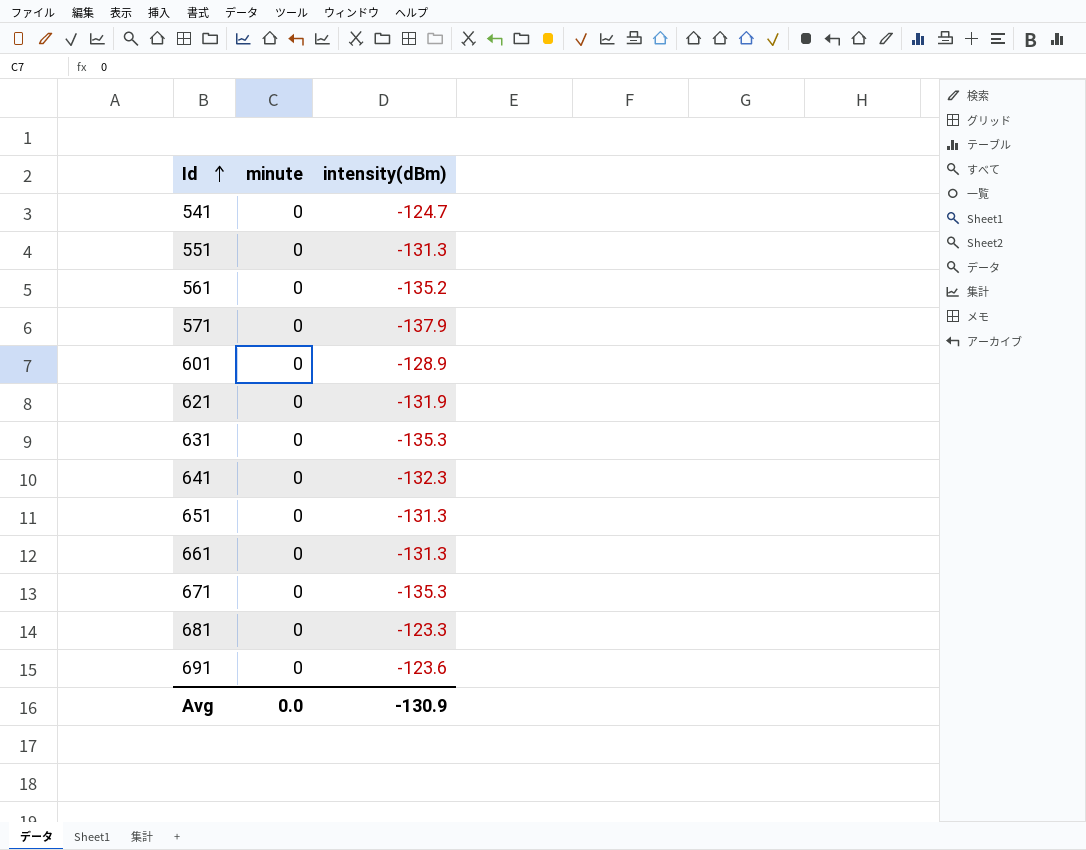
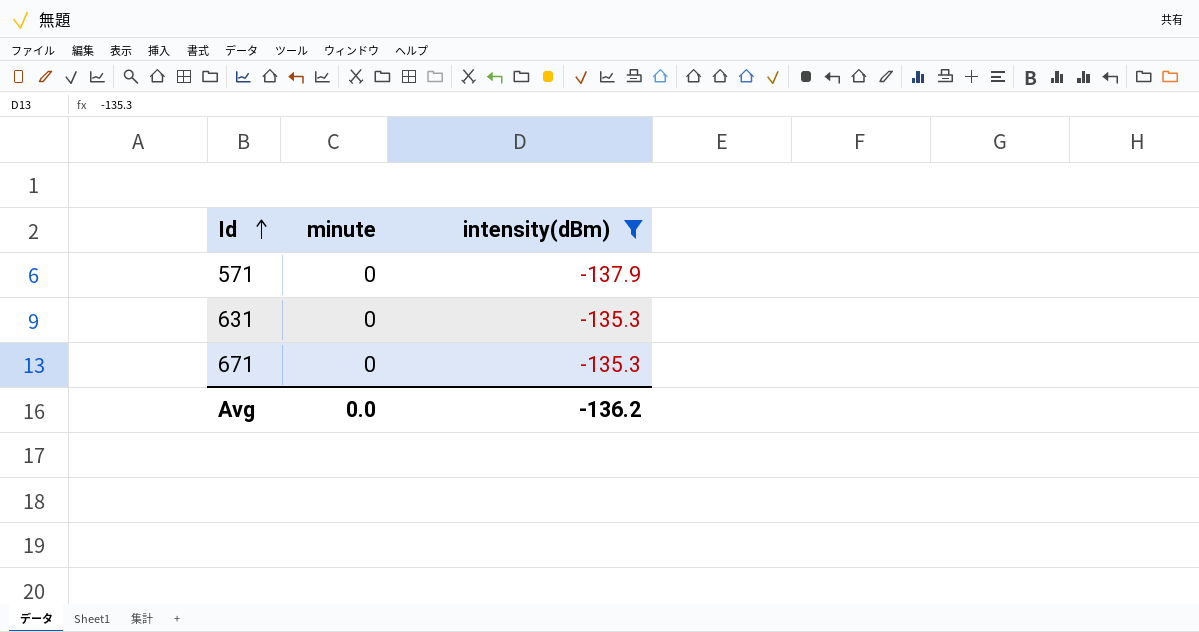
filter: none -> intensity(dBm) <= -135.3
Avg | intensity(dBm): -130.9 -> -136.2

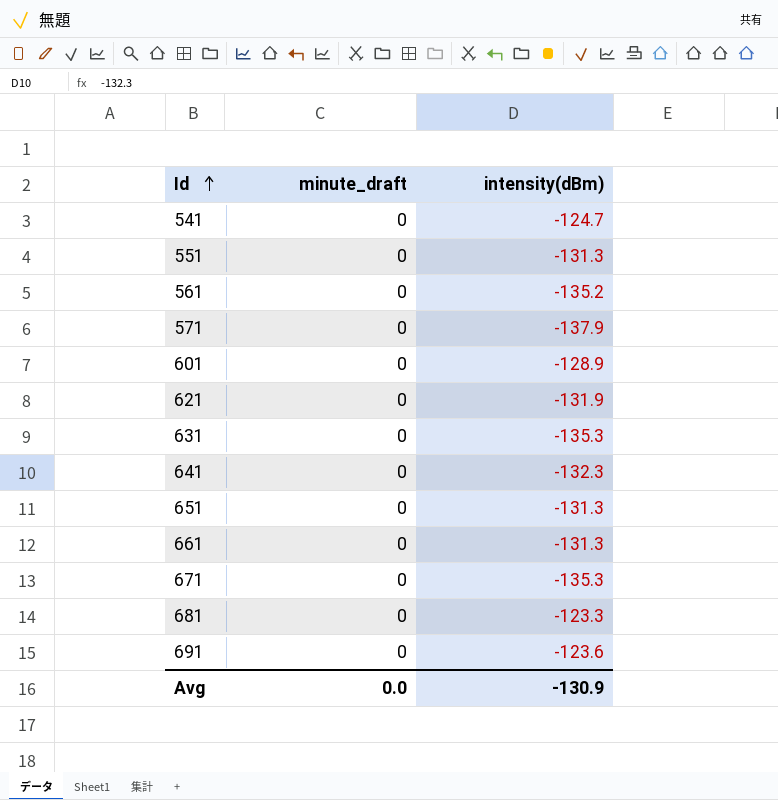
filter: intensity(dBm) <= -135.3 -> none
column name: minute -> minute_draft
Avg | intensity(dBm): -136.2 -> -130.9

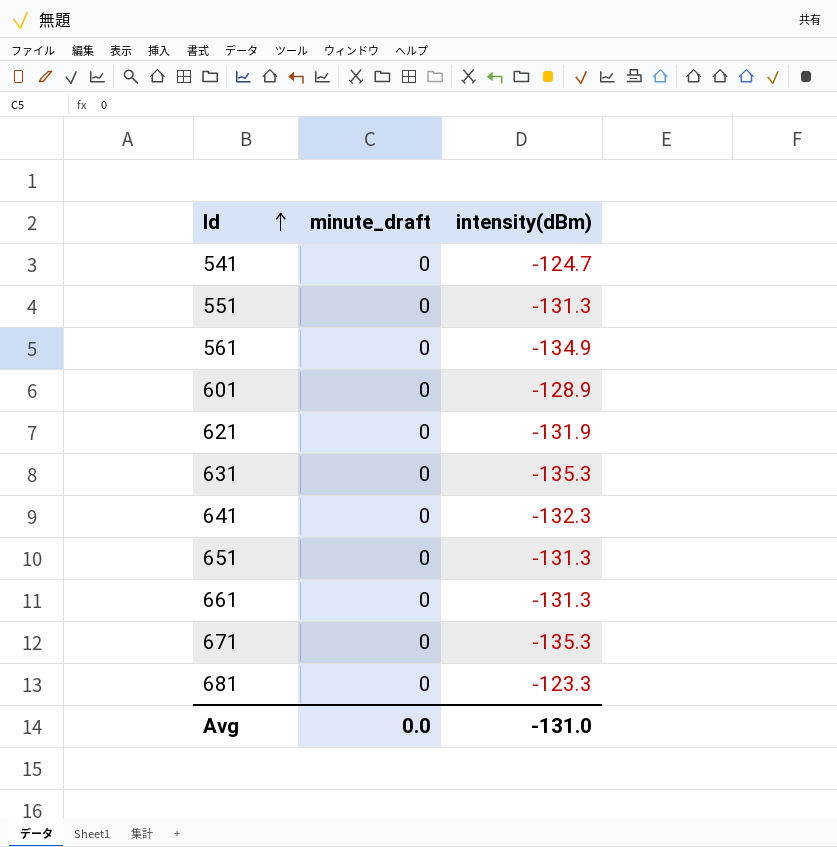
row 571: 0 | -137.9 -> none
row 691: 0 | -123.6 -> none
561 | intensity(dBm): -135.2 -> -134.9
Avg | intensity(dBm): -130.9 -> -131.0

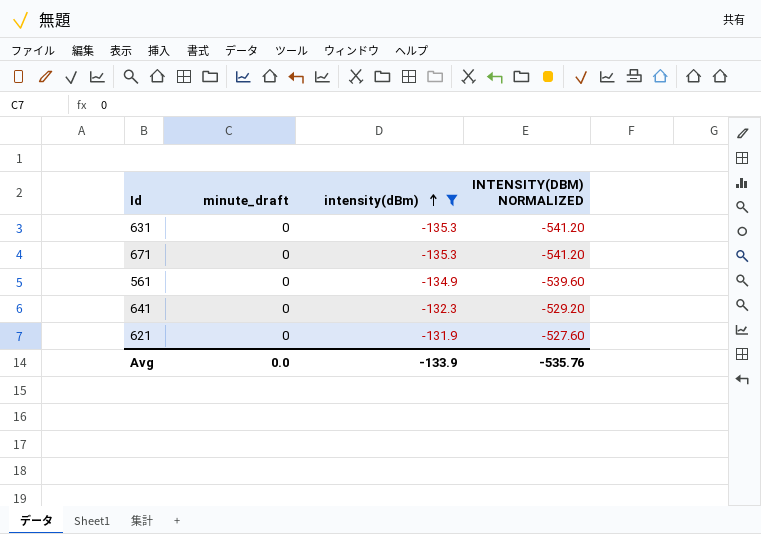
filter: none -> intensity(dBm) <= -131.9
row order: Id ascending -> intensity(dBm) ascending
column INTENSITY(DBM) NORMALIZED | formula: none -> [intensity(dBm)] * 4
Avg | intensity(dBm): -131.0 -> -133.9

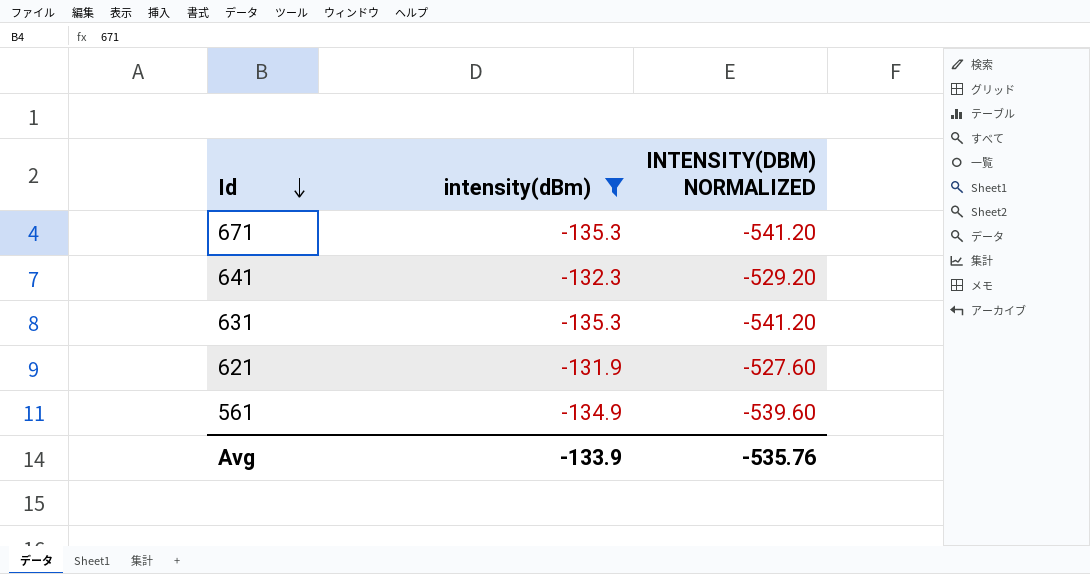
row order: intensity(dBm) ascending -> Id descending
column minute_draft | position: 2 -> none

